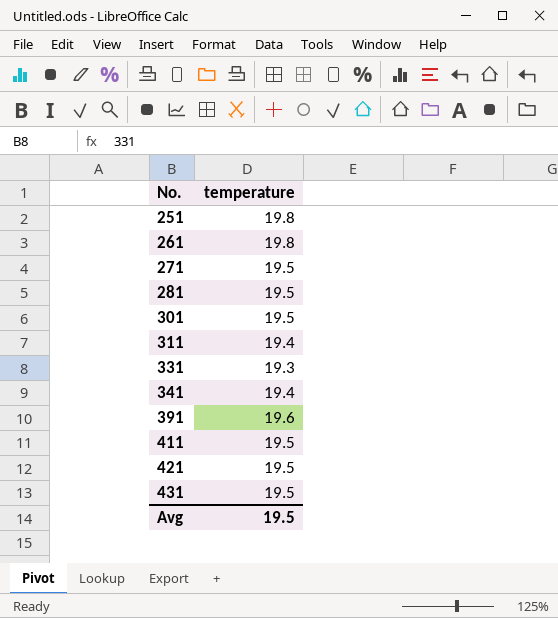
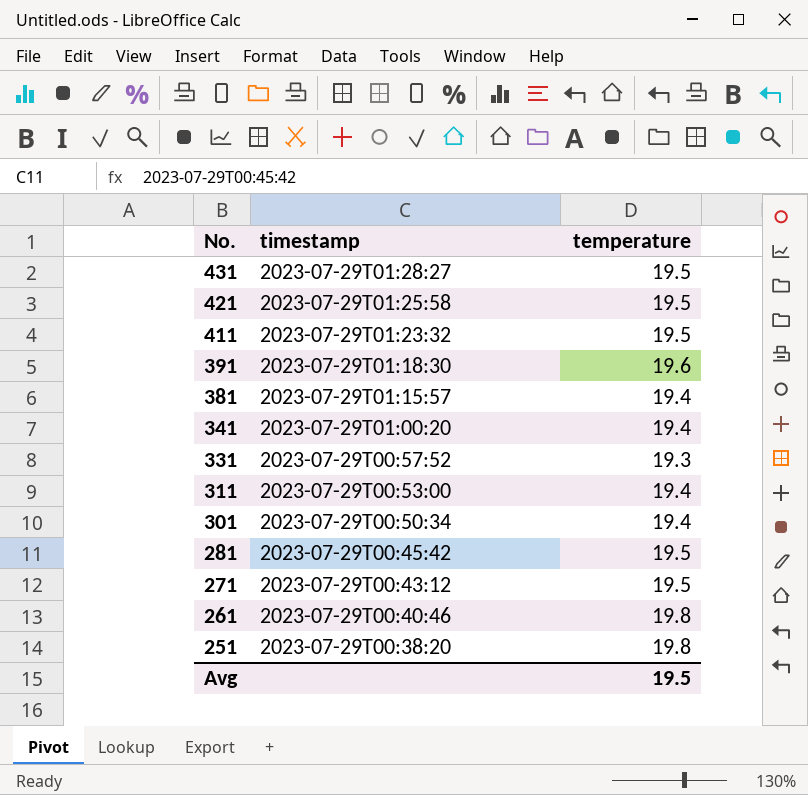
row order: No. ascending -> No. descending
column timestamp | position: none -> 2
row 381: none -> 2023-07-29T01:15:57 | 19.4
301 | temperature: 19.5 -> 19.4

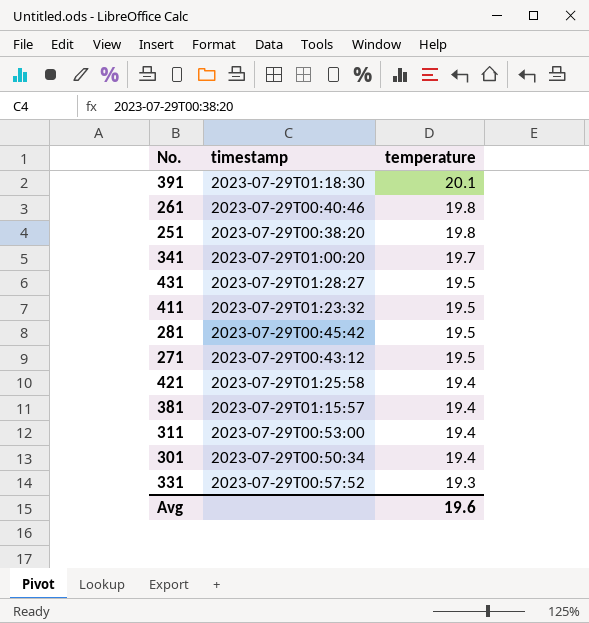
row order: No. descending -> temperature descending
391 | temperature: 19.6 -> 20.1
341 | temperature: 19.4 -> 19.7
421 | temperature: 19.5 -> 19.4
Avg | temperature: 19.5 -> 19.6

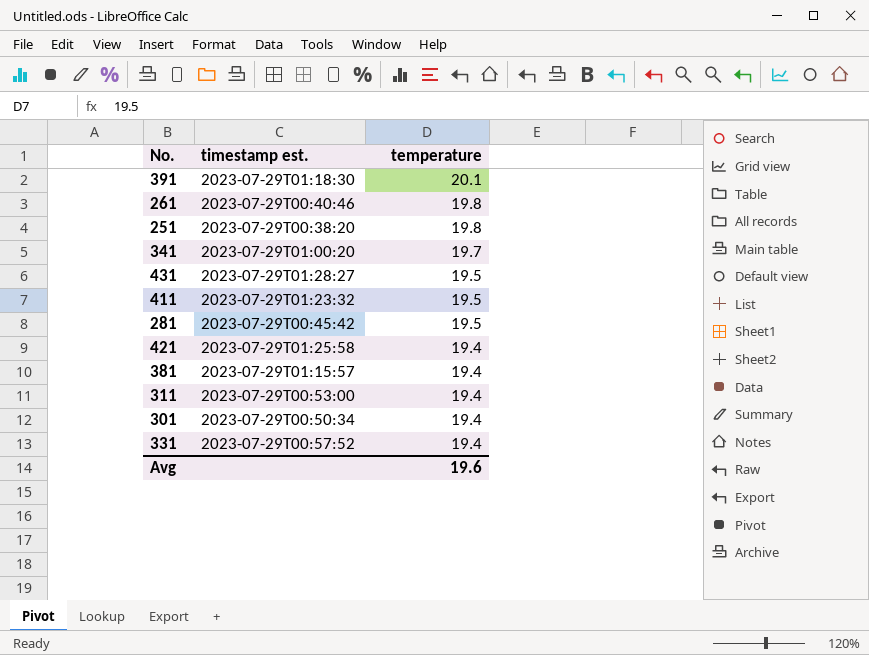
column name: timestamp -> timestamp est.
row 271: 2023-07-29T00:43:12 | 19.5 -> none
331 | temperature: 19.3 -> 19.4

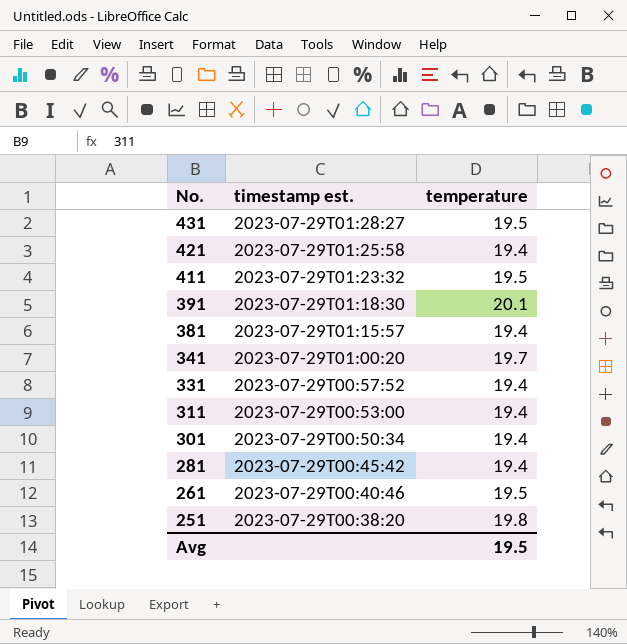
row order: temperature descending -> No. descending
281 | temperature: 19.5 -> 19.4
261 | temperature: 19.8 -> 19.5
Avg | temperature: 19.6 -> 19.5

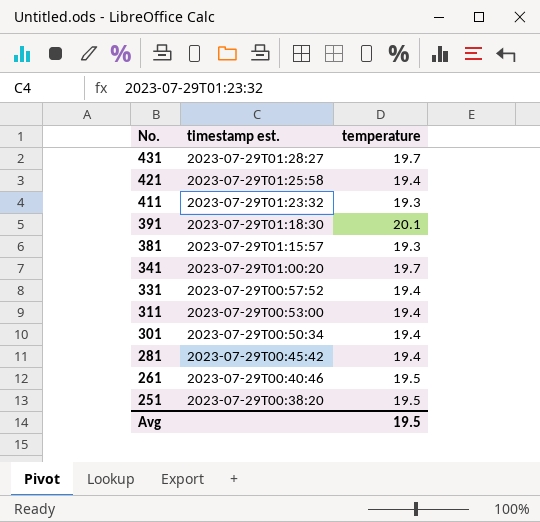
431 | temperature: 19.5 -> 19.7
411 | temperature: 19.5 -> 19.3
381 | temperature: 19.4 -> 19.3
251 | temperature: 19.8 -> 19.5

